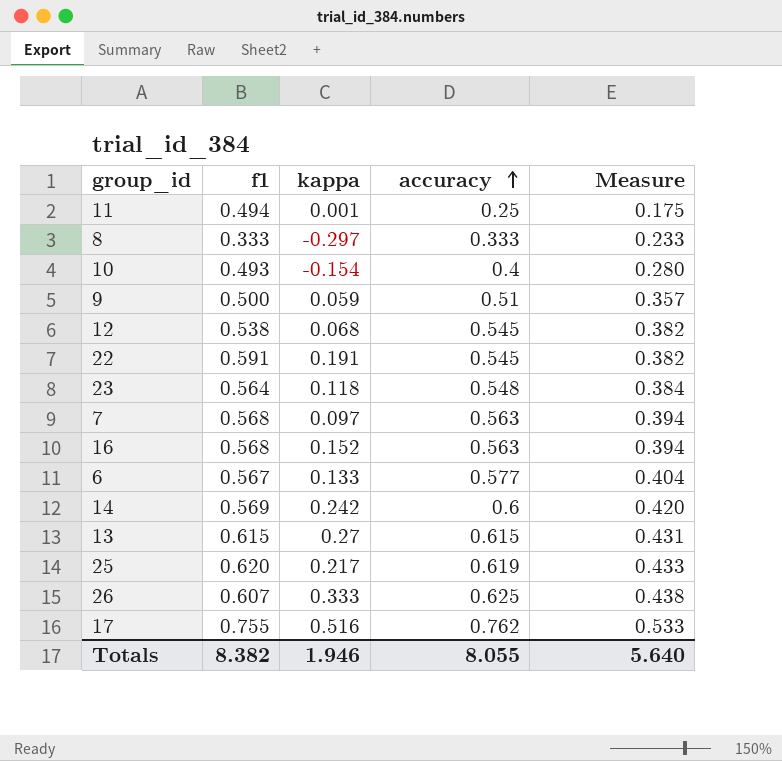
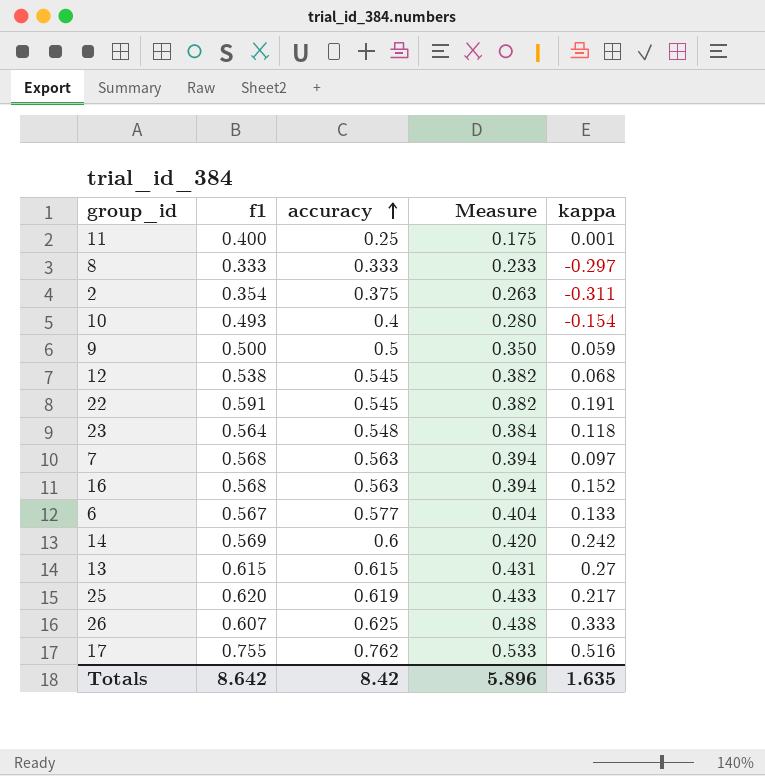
column kappa | position: 3 -> 5
11 | f1: 0.494 -> 0.400
row 2: none -> 0.354 | 0.375 | 0.263 | -0.311
9 | accuracy: 0.51 -> 0.5
9 | Measure: 0.357 -> 0.350
Totals | f1: 8.382 -> 8.642
Totals | accuracy: 8.055 -> 8.42
Totals | Measure: 5.640 -> 5.896
Totals | kappa: 1.946 -> 1.635

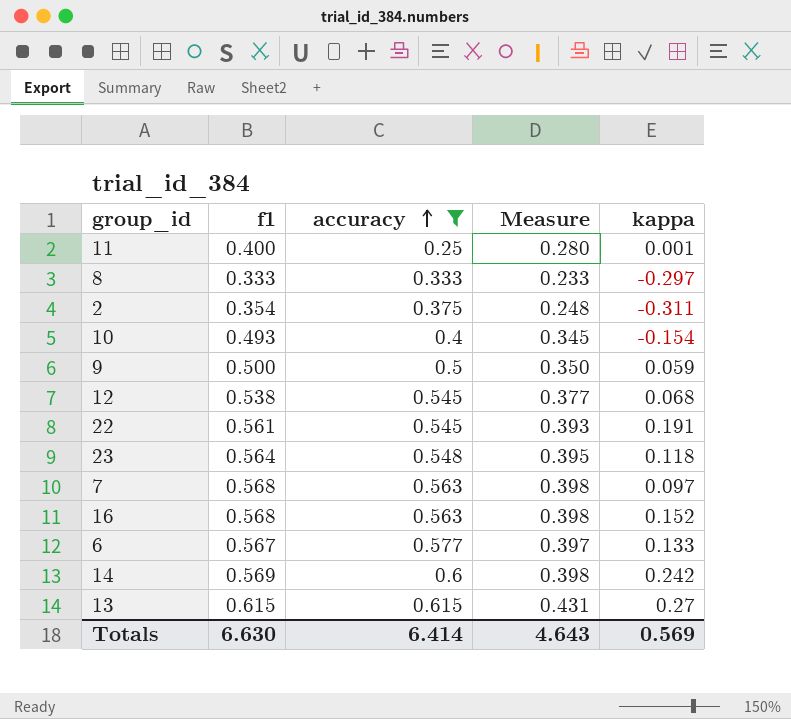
filter: none -> accuracy <= 0.615
column Measure | formula: [accuracy] * 0.7 -> [f1] * 0.7
22 | f1: 0.591 -> 0.561
Totals | f1: 8.642 -> 6.630
Totals | accuracy: 8.42 -> 6.414
Totals | Measure: 5.896 -> 4.643
Totals | kappa: 1.635 -> 0.569

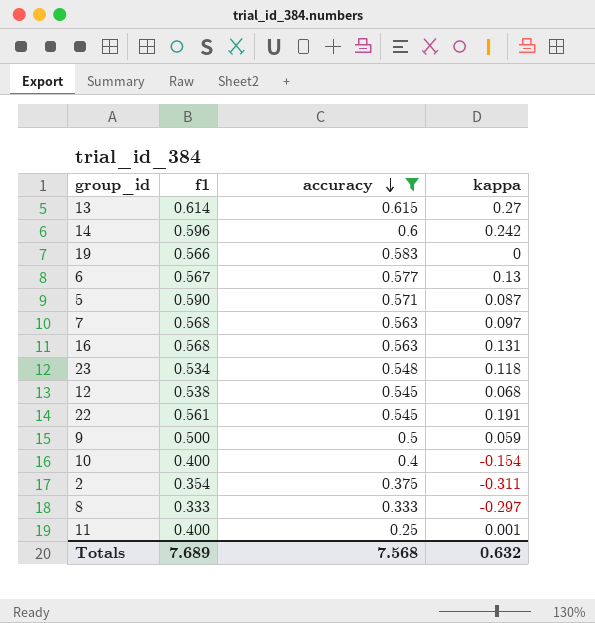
row order: accuracy ascending -> accuracy descending
column Measure | formula: [f1] * 0.7 -> none
13 | f1: 0.615 -> 0.614
14 | f1: 0.569 -> 0.596
row 19: none -> 0.566 | 0.583 | 0
6 | kappa: 0.133 -> 0.13
row 5: none -> 0.590 | 0.571 | 0.087
16 | kappa: 0.152 -> 0.131
23 | f1: 0.564 -> 0.534
10 | f1: 0.493 -> 0.400
Totals | f1: 6.630 -> 7.689
Totals | accuracy: 6.414 -> 7.568
Totals | kappa: 0.569 -> 0.632

